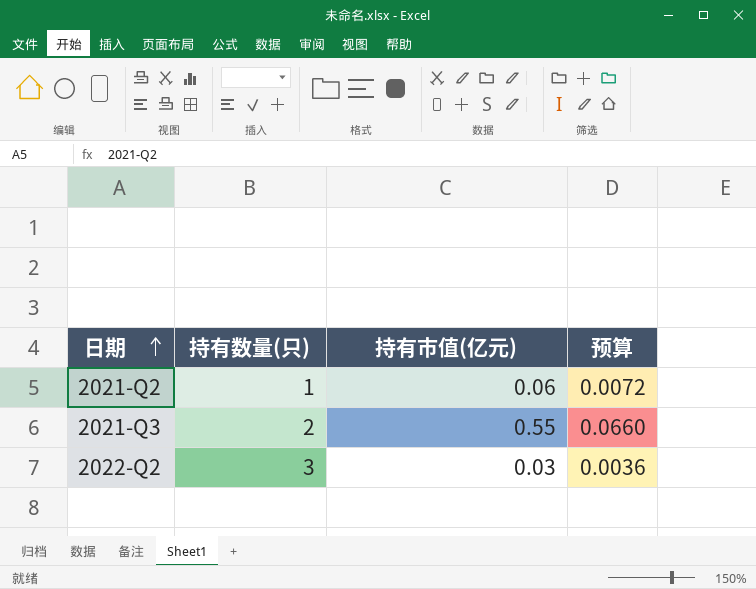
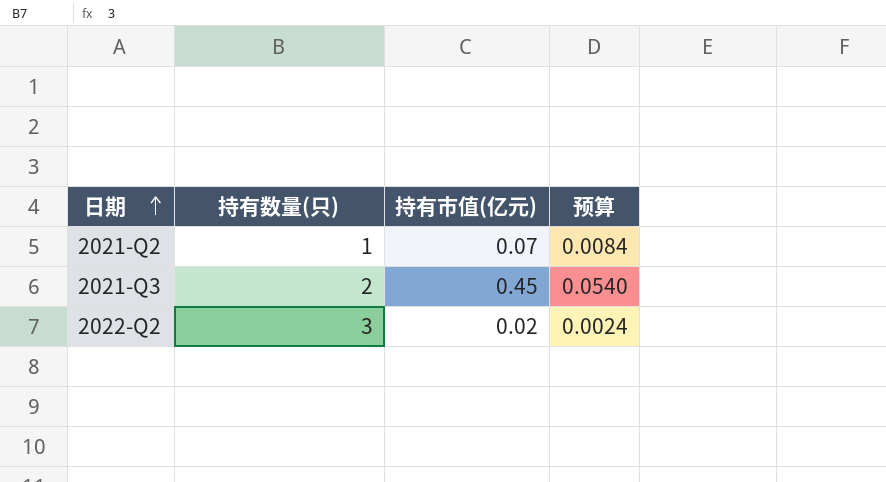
2021-Q2 | 持有市值(亿元): 0.06 -> 0.07
2021-Q2 | 预算: 0.0072 -> 0.0084
2021-Q3 | 持有市值(亿元): 0.55 -> 0.45
2021-Q3 | 预算: 0.0660 -> 0.0540
2022-Q2 | 持有市值(亿元): 0.03 -> 0.02
2022-Q2 | 预算: 0.0036 -> 0.0024

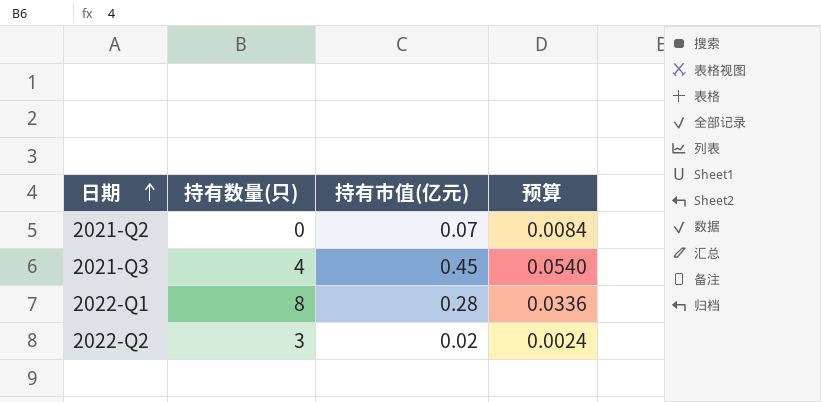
2021-Q2 | 持有数量(只): 1 -> 0
2021-Q3 | 持有数量(只): 2 -> 4
row 2022-Q1: none -> 8 | 0.28 | 0.0336

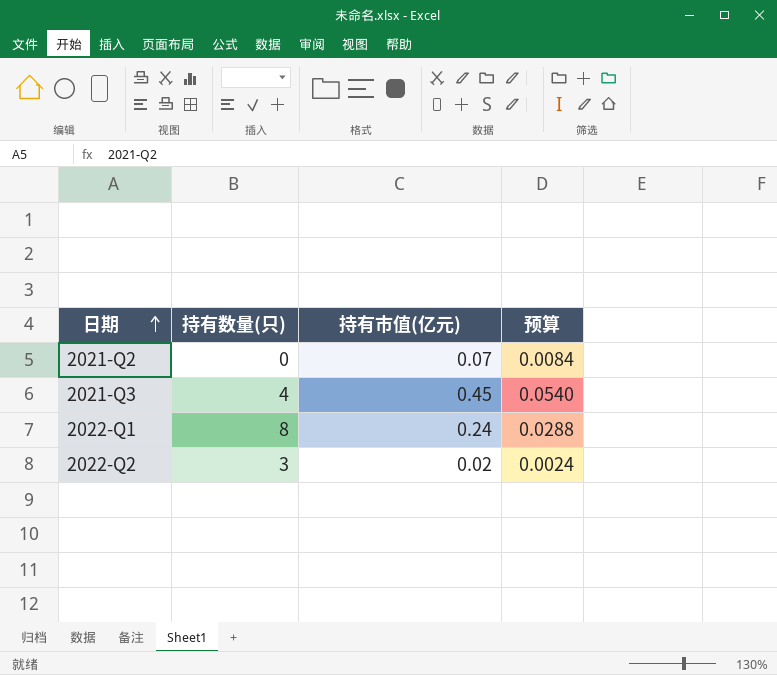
2022-Q1 | 持有市值(亿元): 0.28 -> 0.24
2022-Q1 | 预算: 0.0336 -> 0.0288

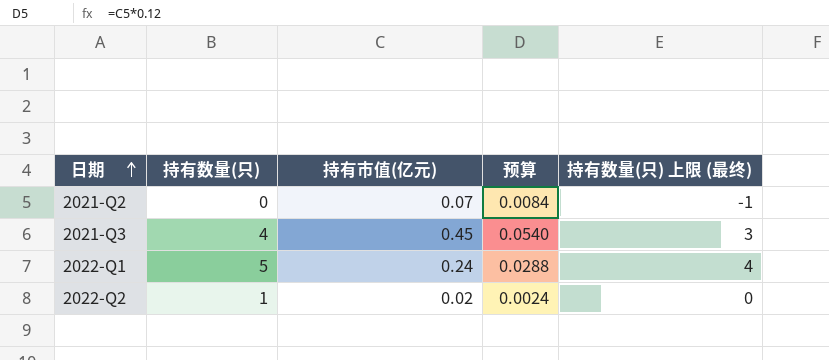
column 持有数量(只) 上限 (最终) | formula: none -> [持有数量(只)] - 1
2022-Q1 | 持有数量(只): 8 -> 5
2022-Q2 | 持有数量(只): 3 -> 1

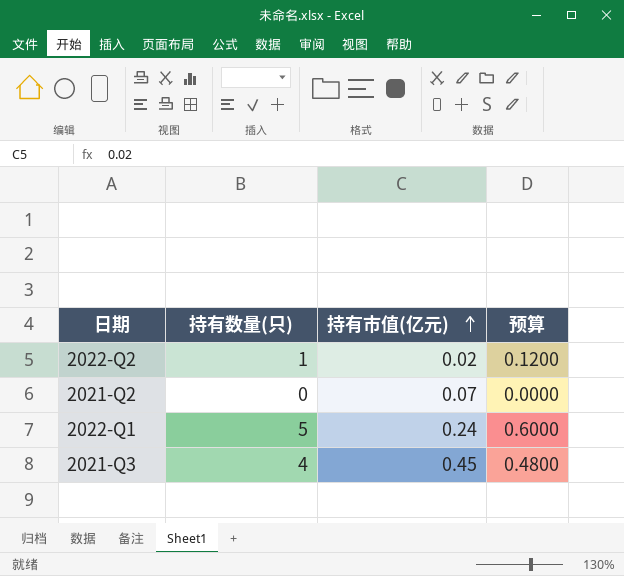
row order: 日期 ascending -> 持有市值(亿元) ascending
column 持有数量(只) 上限 (最终) | formula: [持有数量(只)] - 1 -> none
column 预算 | formula: [持有市值(亿元)] * 0.12 -> [持有数量(只)] * 0.12

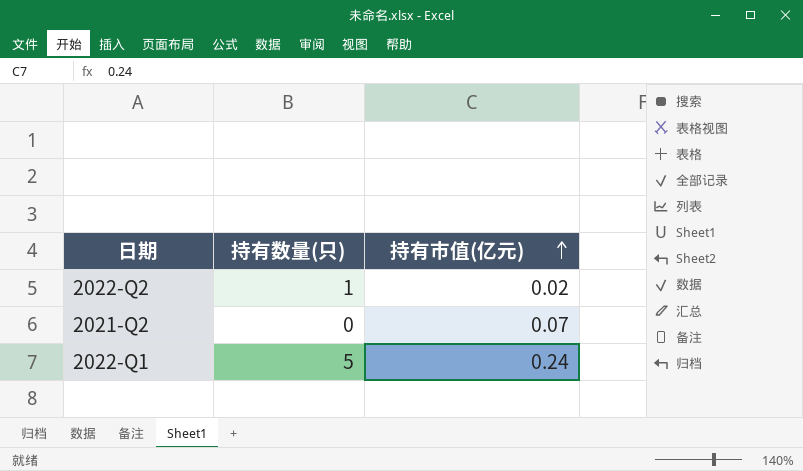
column 预算 | formula: [持有数量(只)] * 0.12 -> none
row 2021-Q3: 4 | 0.45 | 0.4800 -> none

